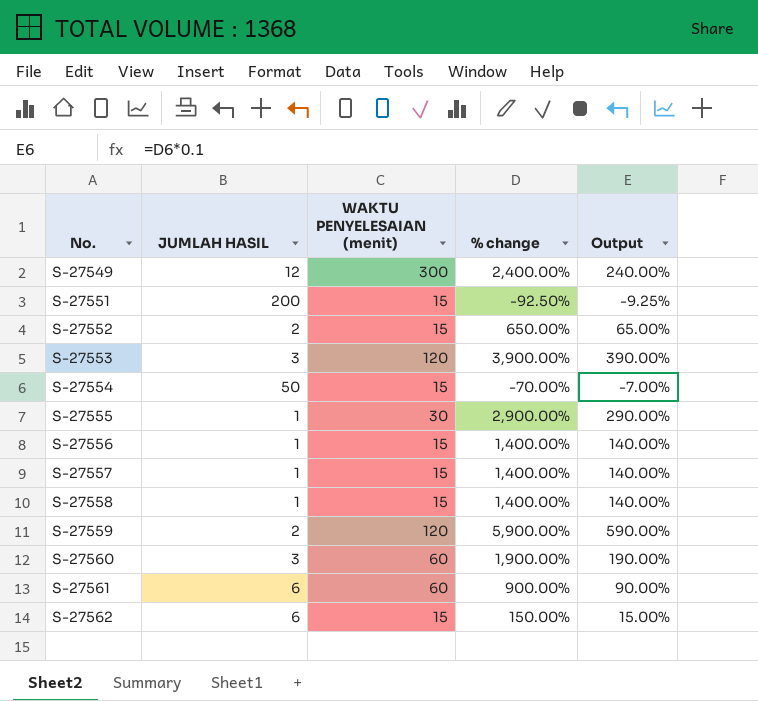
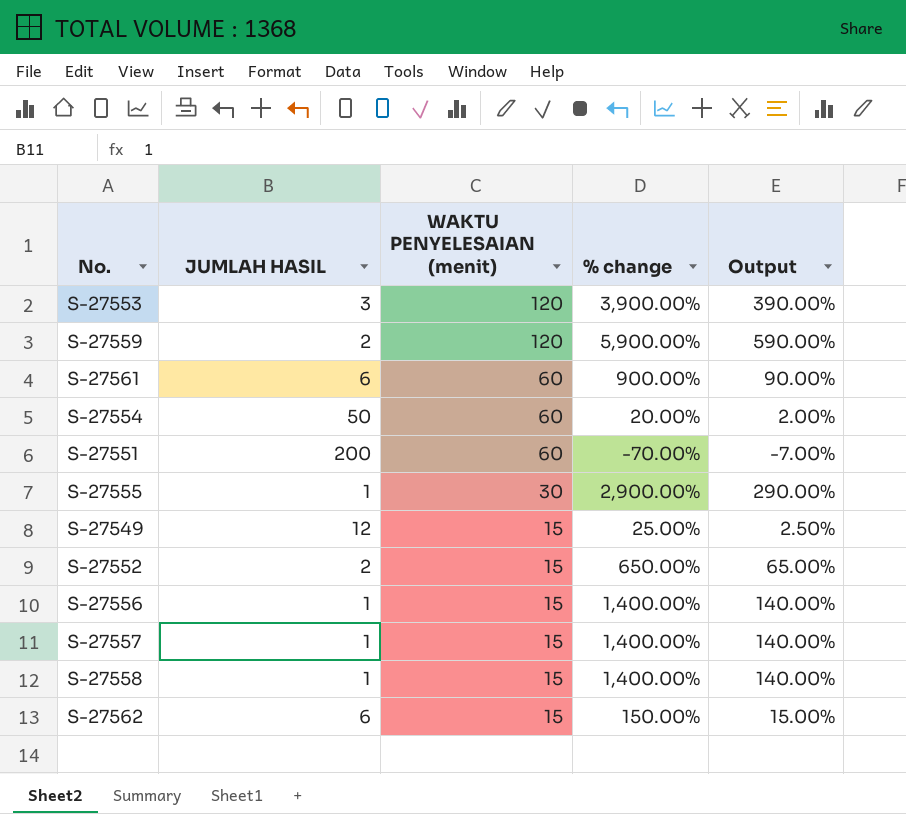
row order: No. ascending -> WAKTU PENYELESAIAN (menit) descending
row S-27560: 3 | 60 | 1,900.00% | 190.00% -> none
S-27554 | WAKTU PENYELESAIAN (menit): 15 -> 60
S-27554 | % change: -70.00% -> 20.00%
S-27554 | Output: -7.00% -> 2.00%
S-27551 | WAKTU PENYELESAIAN (menit): 15 -> 60
S-27551 | % change: -92.50% -> -70.00%
S-27551 | Output: -9.25% -> -7.00%
S-27549 | WAKTU PENYELESAIAN (menit): 300 -> 15
S-27549 | % change: 2,400.00% -> 25.00%
S-27549 | Output: 240.00% -> 2.50%

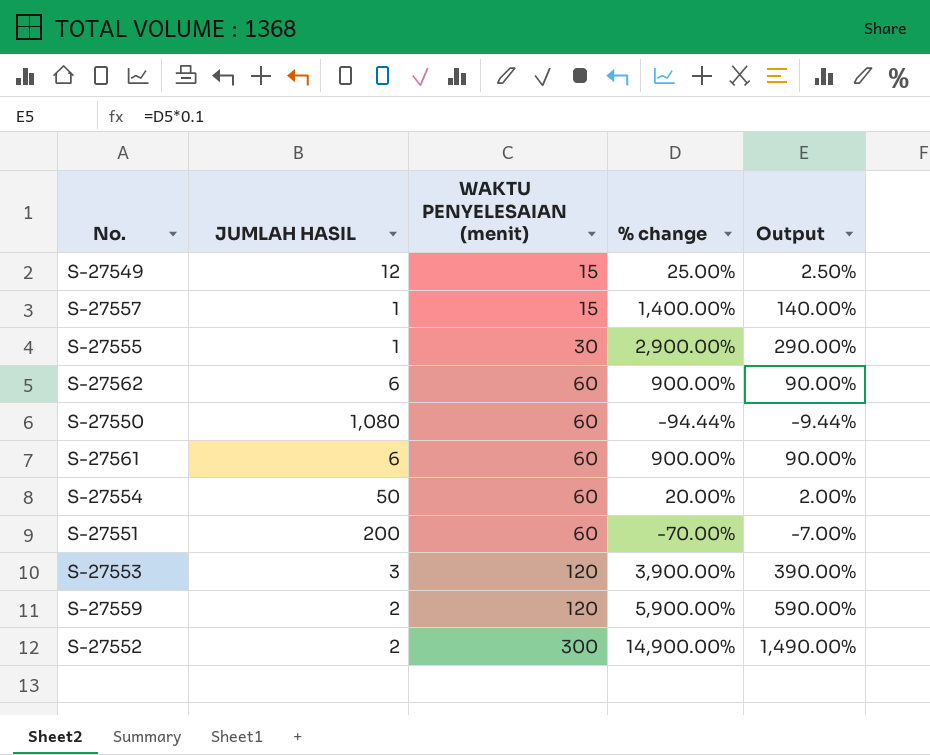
row order: WAKTU PENYELESAIAN (menit) descending -> WAKTU PENYELESAIAN (menit) ascending
row S-27556: 1 | 15 | 1,400.00% | 140.00% -> none
row S-27558: 1 | 15 | 1,400.00% | 140.00% -> none
S-27562 | WAKTU PENYELESAIAN (menit): 15 -> 60
S-27562 | % change: 150.00% -> 900.00%
S-27562 | Output: 15.00% -> 90.00%
row S-27550: none -> 1,080 | 60 | -94.44% | -9.44%
S-27552 | WAKTU PENYELESAIAN (menit): 15 -> 300
S-27552 | % change: 650.00% -> 14,900.00%
S-27552 | Output: 65.00% -> 1,490.00%

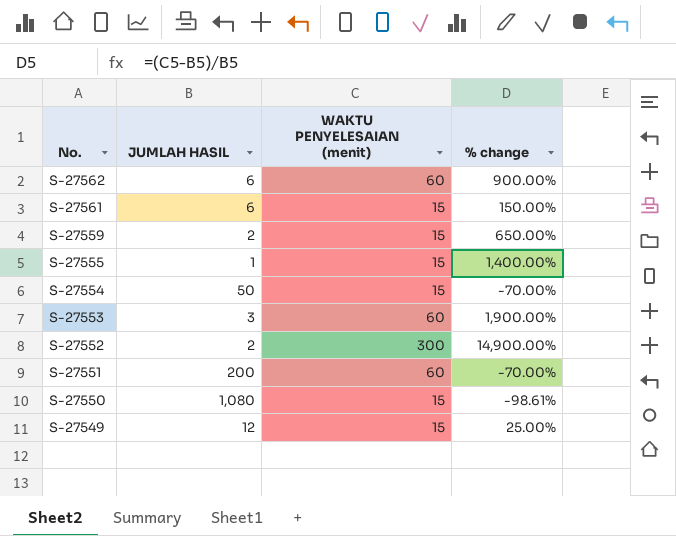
row order: WAKTU PENYELESAIAN (menit) ascending -> No. descending
column Output | formula: [% change] * 0.1 -> none
row S-27557: 1 | 15 | 1,400.00% | 140.00% -> none
S-27561 | WAKTU PENYELESAIAN (menit): 60 -> 15
S-27561 | % change: 900.00% -> 150.00%
S-27559 | WAKTU PENYELESAIAN (menit): 120 -> 15
S-27559 | % change: 5,900.00% -> 650.00%
S-27555 | WAKTU PENYELESAIAN (menit): 30 -> 15
S-27555 | % change: 2,900.00% -> 1,400.00%
S-27554 | WAKTU PENYELESAIAN (menit): 60 -> 15
S-27554 | % change: 20.00% -> -70.00%
S-27553 | WAKTU PENYELESAIAN (menit): 120 -> 60
S-27553 | % change: 3,900.00% -> 1,900.00%
S-27550 | WAKTU PENYELESAIAN (menit): 60 -> 15
S-27550 | % change: -94.44% -> -98.61%

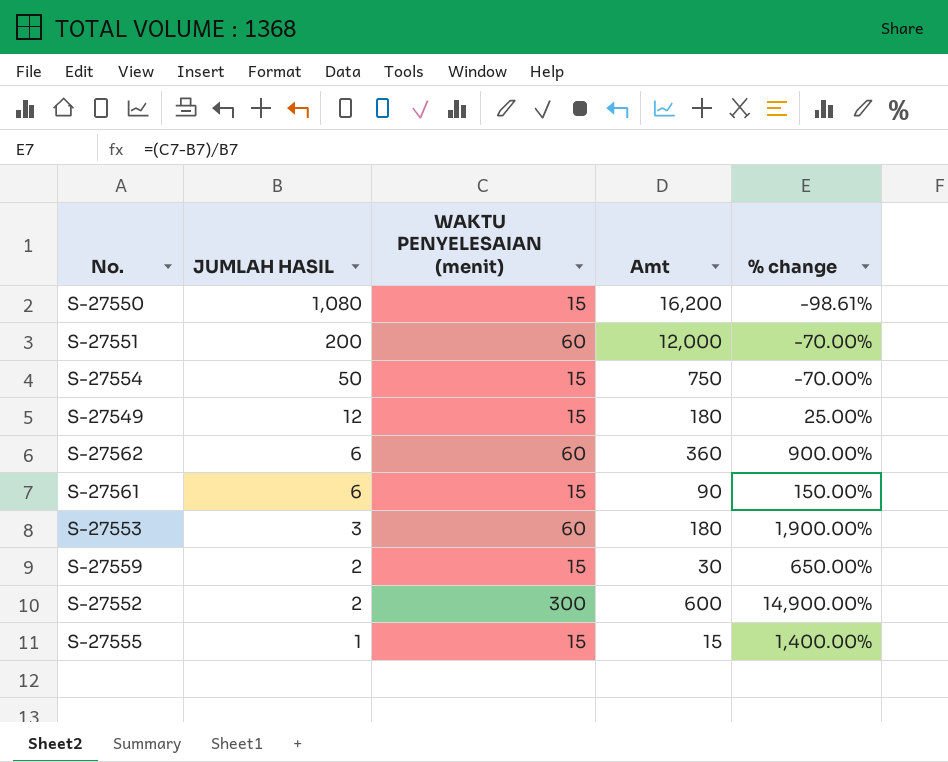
row order: No. descending -> JUMLAH HASIL descending
column Amt | formula: none -> [JUMLAH HASIL] * [WAKTU PENYELESAIAN (menit)]

